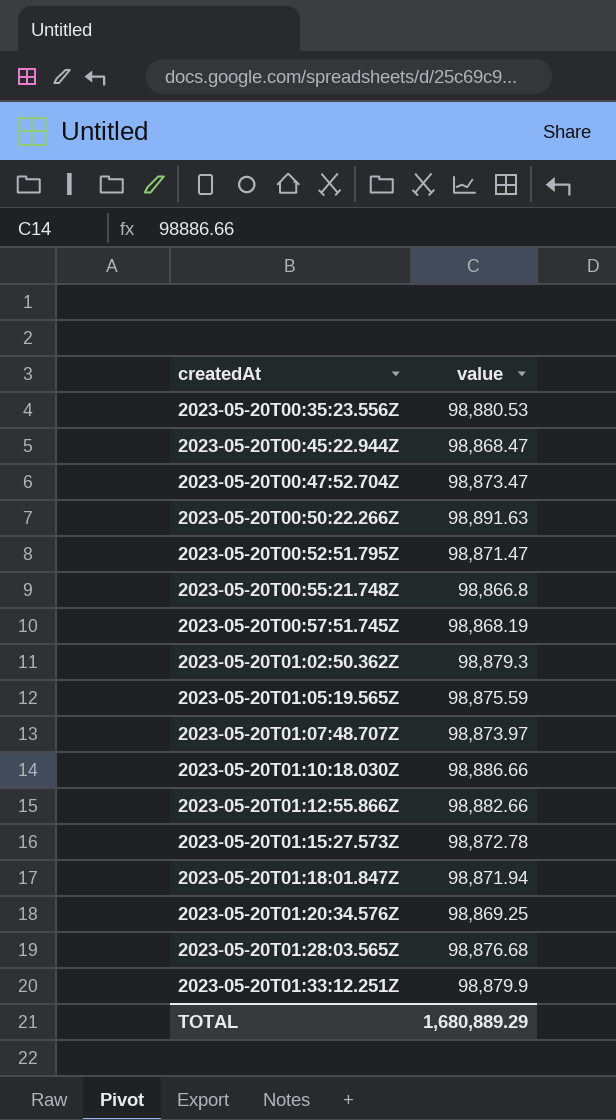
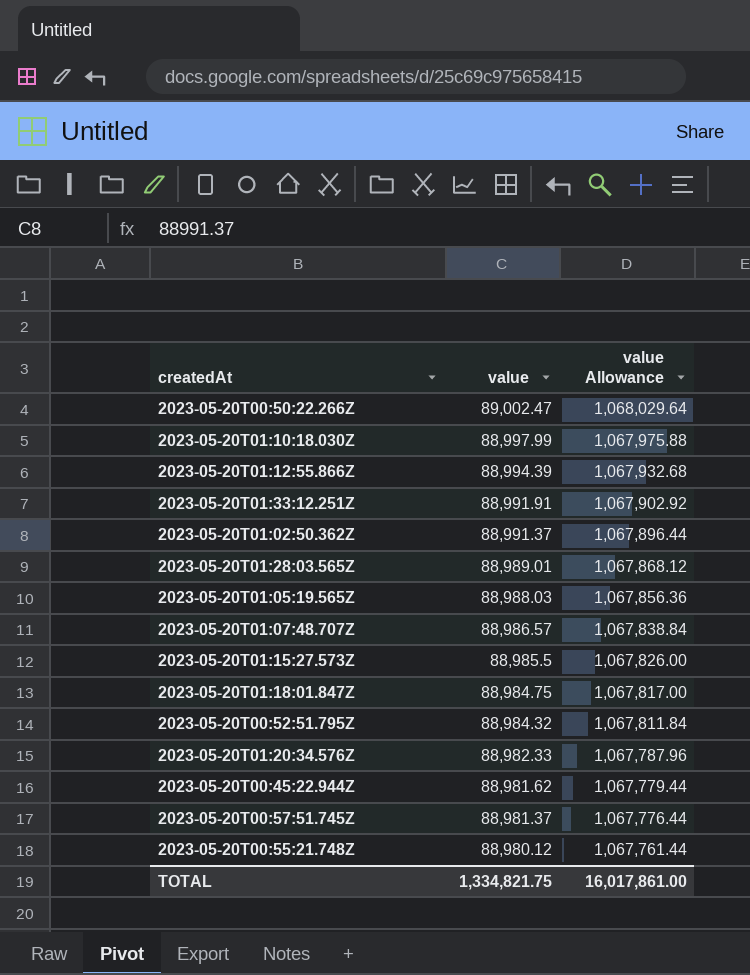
row order: createdAt ascending -> value descending
column value Allowance | formula: none -> [value] * 12
row 2023-05-20T00:35:23.556Z: 98,880.53 -> none
row 2023-05-20T00:47:52.704Z: 98,873.47 -> none
2023-05-20T00:50:22.266Z | value: 98,891.63 -> 89,002.47
2023-05-20T01:10:18.030Z | value: 98,886.66 -> 88,997.99
2023-05-20T01:12:55.866Z | value: 98,882.66 -> 88,994.39
2023-05-20T01:33:12.251Z | value: 98,879.9 -> 88,991.91
2023-05-20T01:02:50.362Z | value: 98,879.3 -> 88,991.37
2023-05-20T01:28:03.565Z | value: 98,876.68 -> 88,989.01
2023-05-20T01:05:19.565Z | value: 98,875.59 -> 88,988.03
2023-05-20T01:07:48.707Z | value: 98,873.97 -> 88,986.57
2023-05-20T01:15:27.573Z | value: 98,872.78 -> 88,985.5
2023-05-20T01:18:01.847Z | value: 98,871.94 -> 88,984.75
2023-05-20T00:52:51.795Z | value: 98,871.47 -> 88,984.32
2023-05-20T01:20:34.576Z | value: 98,869.25 -> 88,982.33
2023-05-20T00:45:22.944Z | value: 98,868.47 -> 88,981.62
2023-05-20T00:57:51.745Z | value: 98,868.19 -> 88,981.37
2023-05-20T00:55:21.748Z | value: 98,866.8 -> 88,980.12
TOTAL | value: 1,680,889.29 -> 1,334,821.75

